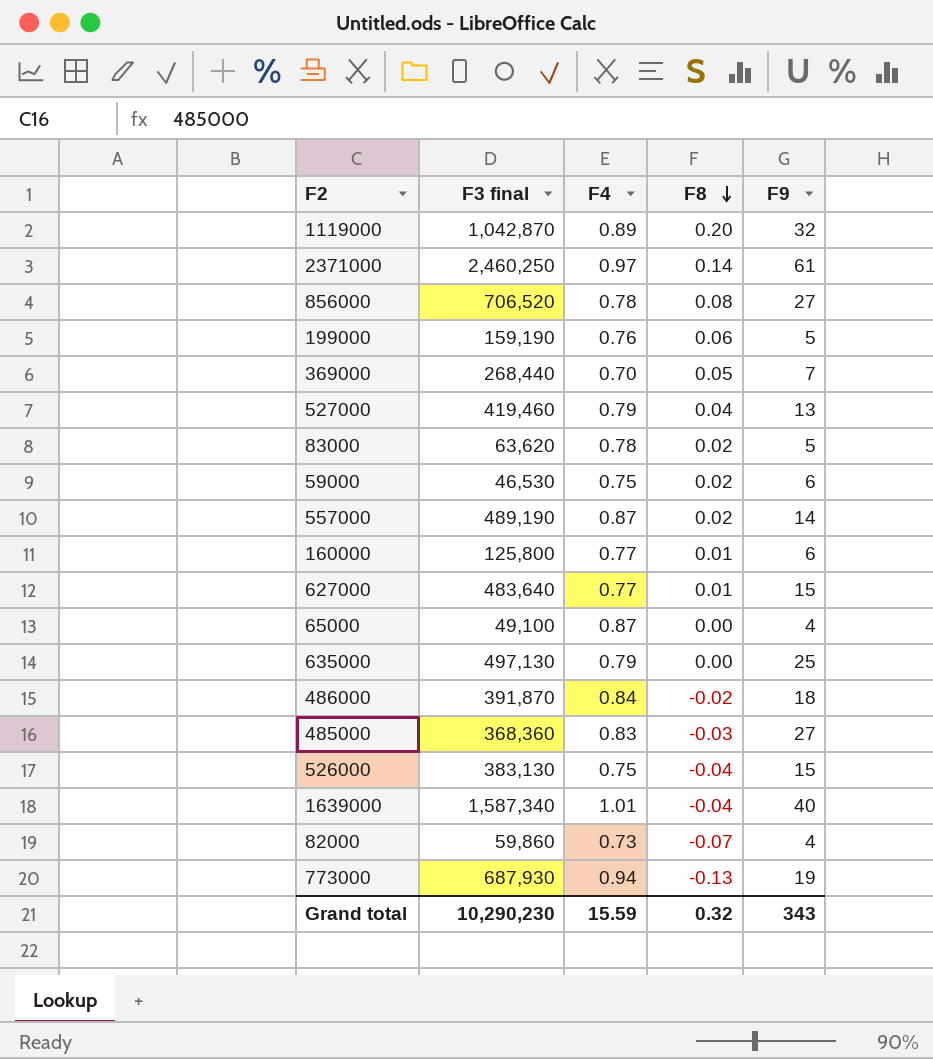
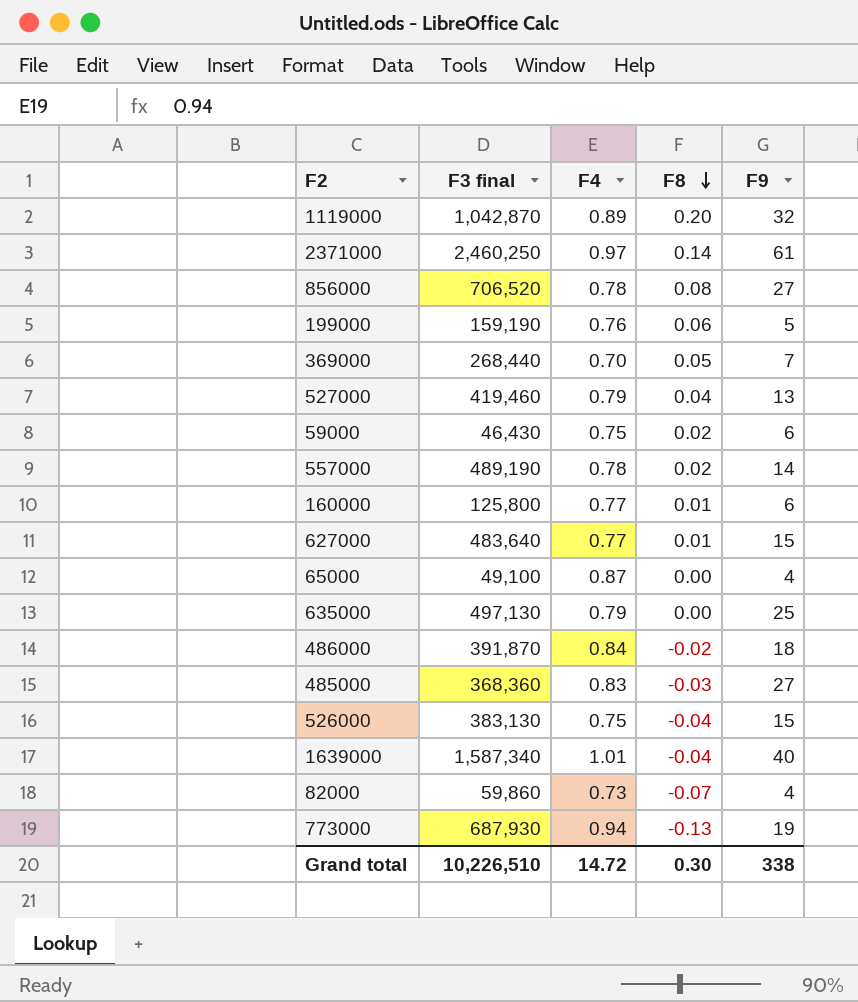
row 83000: 63,620 | 0.78 | 0.02 | 5 -> none
59000 | F3 final: 46,530 -> 46,430
557000 | F4: 0.87 -> 0.78
Grand total | F3 final: 10,290,230 -> 10,226,510
Grand total | F4: 15.59 -> 14.72
Grand total | F8: 0.32 -> 0.30
Grand total | F9: 343 -> 338

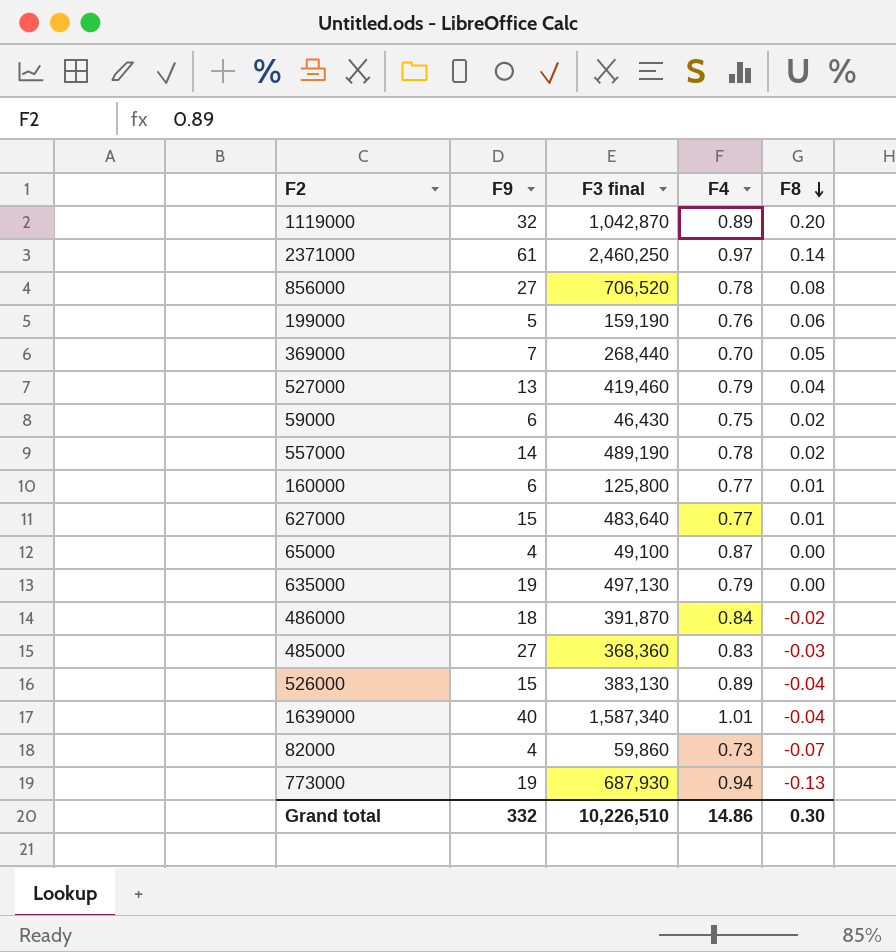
column F9 | position: 5 -> 2
635000 | F9: 25 -> 19
526000 | F4: 0.75 -> 0.89
Grand total | F9: 338 -> 332
Grand total | F4: 14.72 -> 14.86

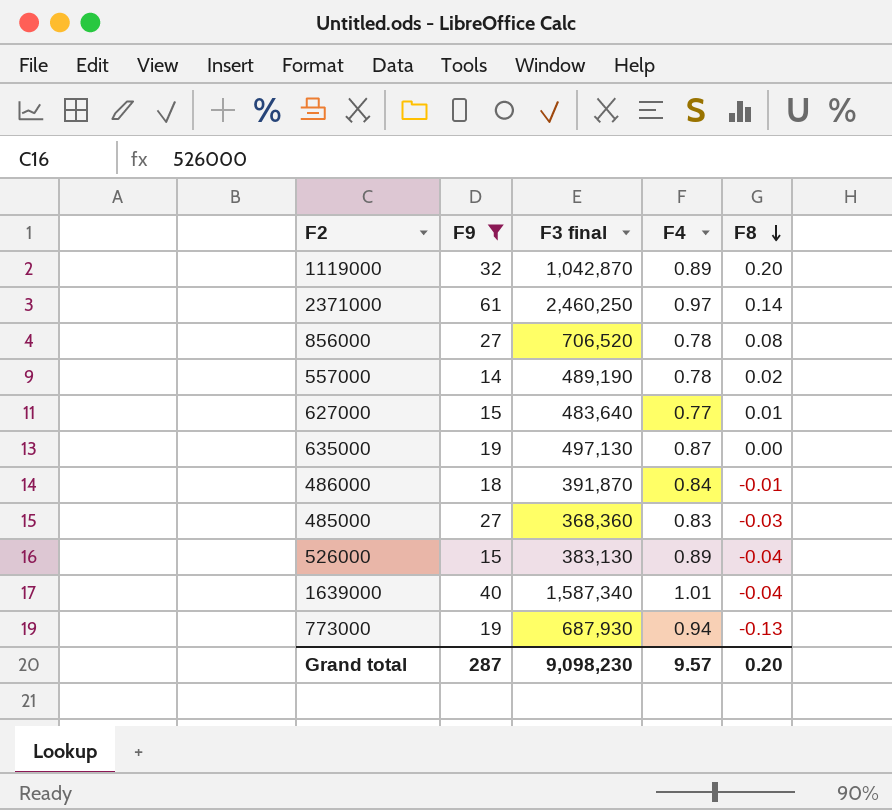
filter: none -> F9 >= 14
635000 | F4: 0.79 -> 0.87
486000 | F8: -0.02 -> -0.01
Grand total | F9: 332 -> 287
Grand total | F3 final: 10,226,510 -> 9,098,230
Grand total | F4: 14.86 -> 9.57
Grand total | F8: 0.30 -> 0.20

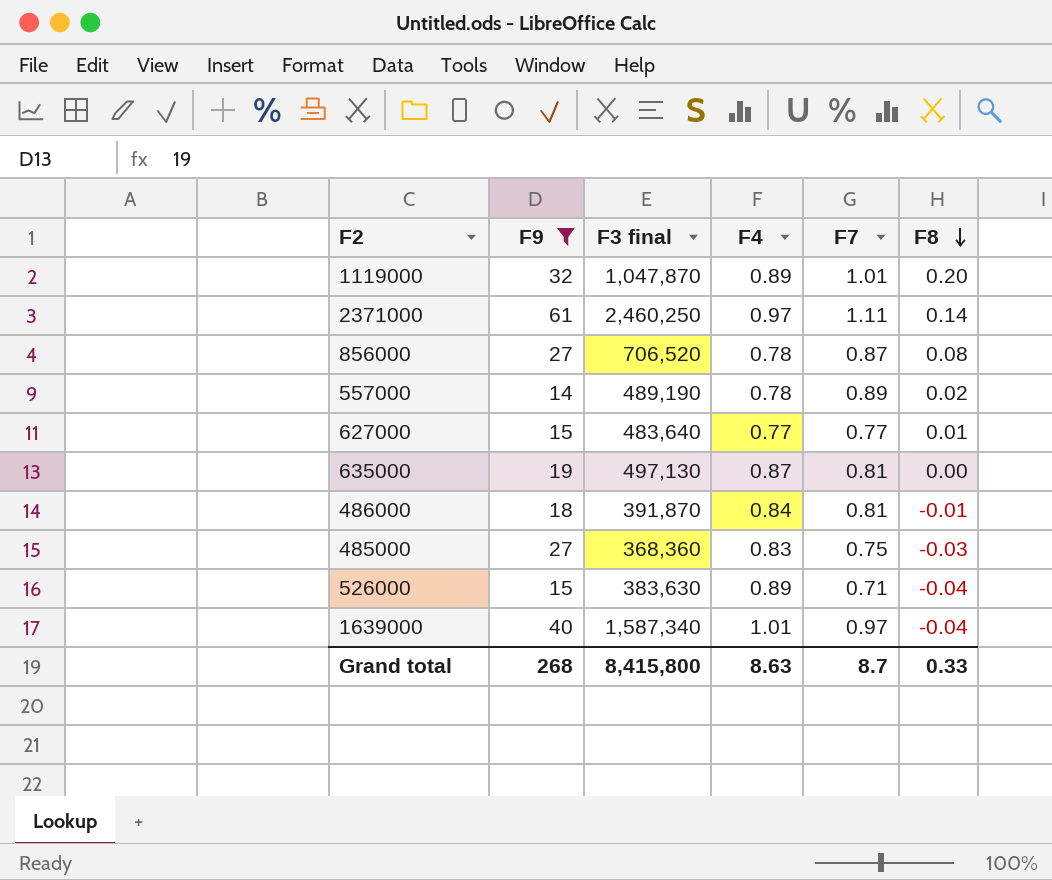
column F7 | position: none -> 5
row 773000: 19 | 687,930 | 0.94 | -0.13 -> none
1119000 | F3 final: 1,042,870 -> 1,047,870
526000 | F3 final: 383,130 -> 383,630
Grand total | F9: 287 -> 268
Grand total | F3 final: 9,098,230 -> 8,415,800
Grand total | F4: 9.57 -> 8.63
Grand total | F8: 0.20 -> 0.33

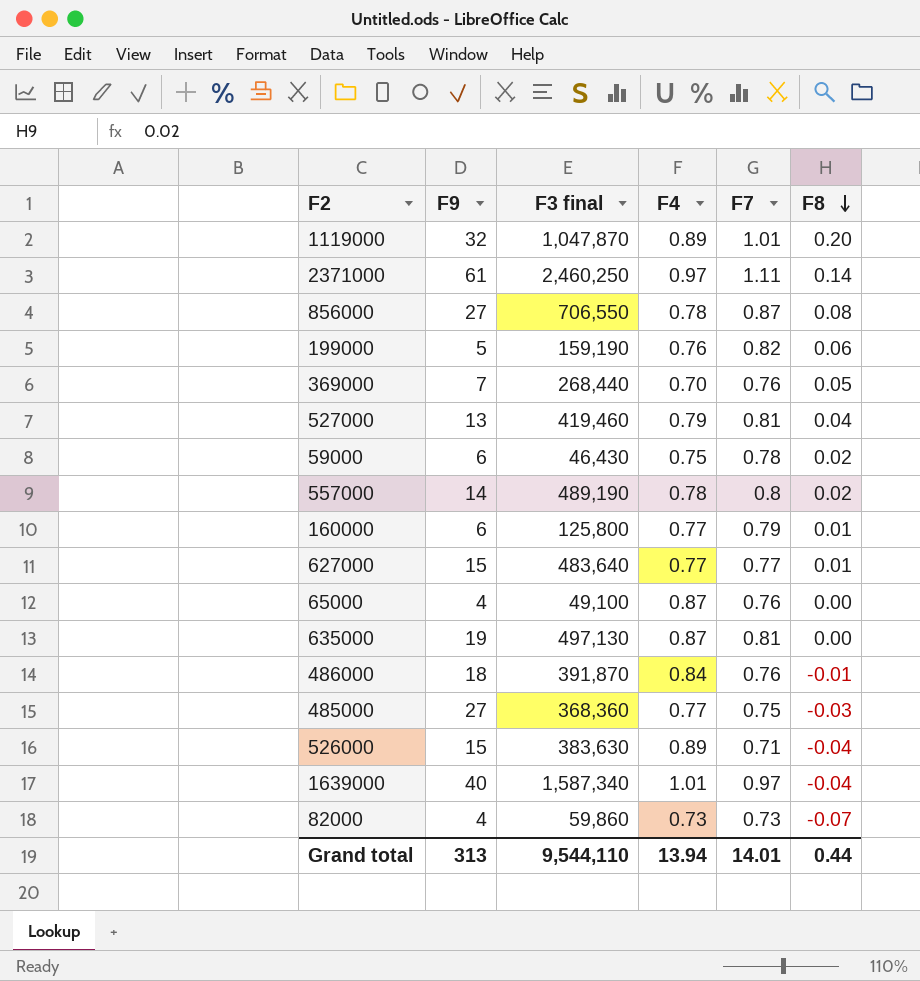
filter: F9 >= 14 -> none
856000 | F3 final: 706,520 -> 706,550
557000 | F7: 0.89 -> 0.8
486000 | F7: 0.81 -> 0.76
485000 | F4: 0.83 -> 0.77
Grand total | F9: 268 -> 313
Grand total | F3 final: 8,415,800 -> 9,544,110
Grand total | F4: 8.63 -> 13.94
Grand total | F7: 8.7 -> 14.01
Grand total | F8: 0.33 -> 0.44

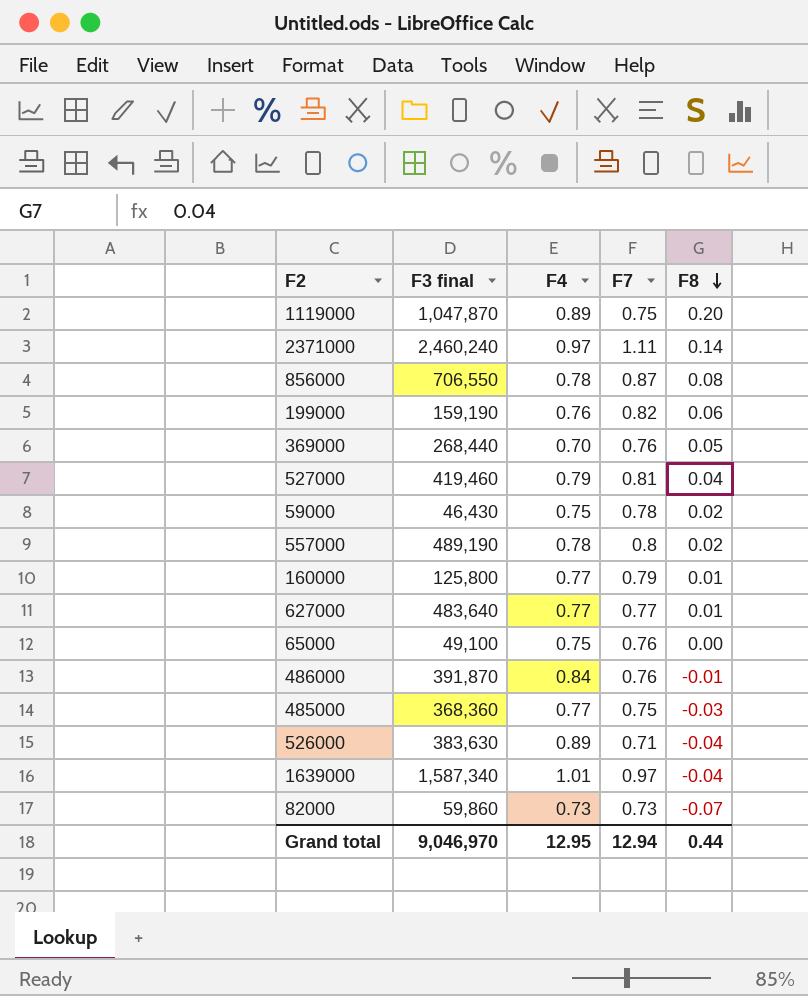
column F9 | position: 2 -> none
row 635000: 19 | 497,130 | 0.87 | 0.81 | 0.00 -> none
1119000 | F7: 1.01 -> 0.75
2371000 | F3 final: 2,460,250 -> 2,460,240
65000 | F4: 0.87 -> 0.75
Grand total | F3 final: 9,544,110 -> 9,046,970
Grand total | F4: 13.94 -> 12.95
Grand total | F7: 14.01 -> 12.94

